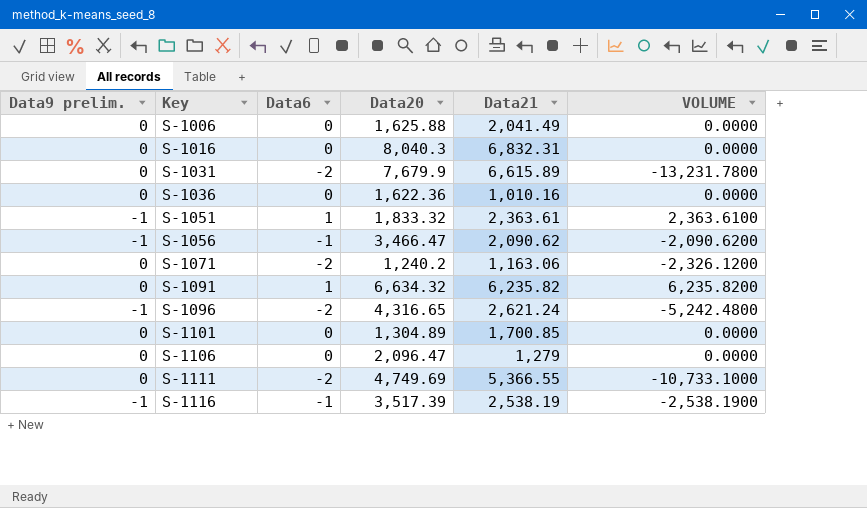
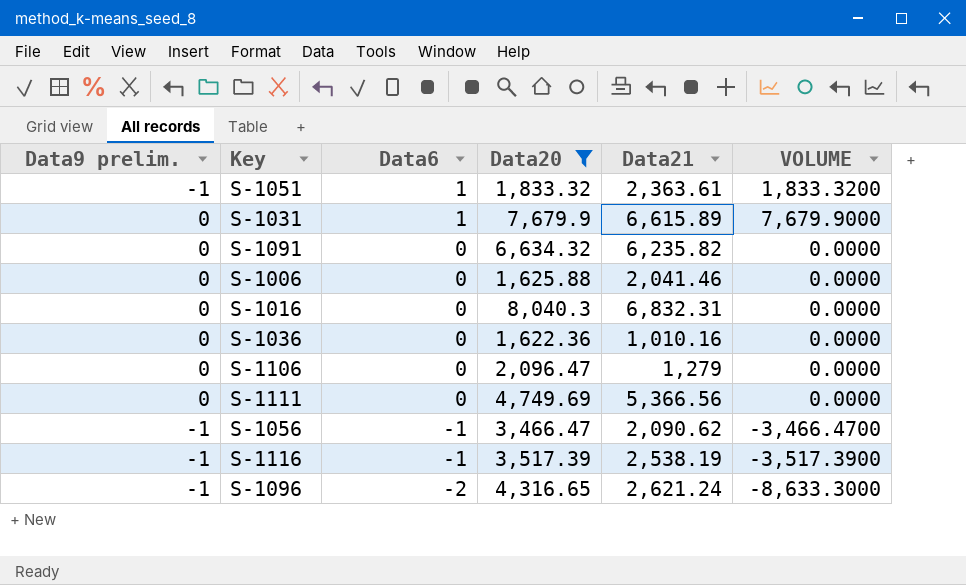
filter: none -> Data20 >= 1,622.36
row order: Key ascending -> Data6 descending
column VOLUME | formula: [Data6] * [Data21] -> [Data6] * [Data20]
S-1031 | Data6: -2 -> 1
S-1091 | Data6: 1 -> 0
S-1006 | Data21: 2,041.49 -> 2,041.46
S-1111 | Data6: -2 -> 0
S-1111 | Data21: 5,366.55 -> 5,366.56

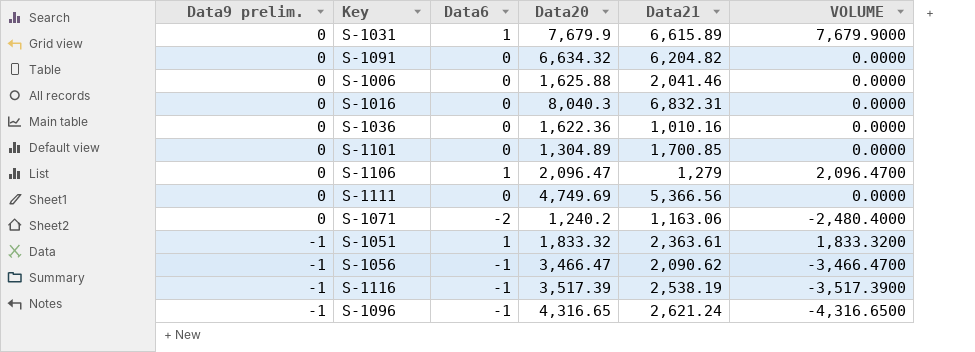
filter: Data20 >= 1,622.36 -> none
row order: Data6 descending -> Data9 prelim. descending
S-1091 | Data21: 6,235.82 -> 6,204.82
S-1106 | Data6: 0 -> 1
S-1106 | VOLUME: 0.0000 -> 2,096.4700
S-1096 | Data6: -2 -> -1
S-1096 | VOLUME: -8,633.3000 -> -4,316.6500

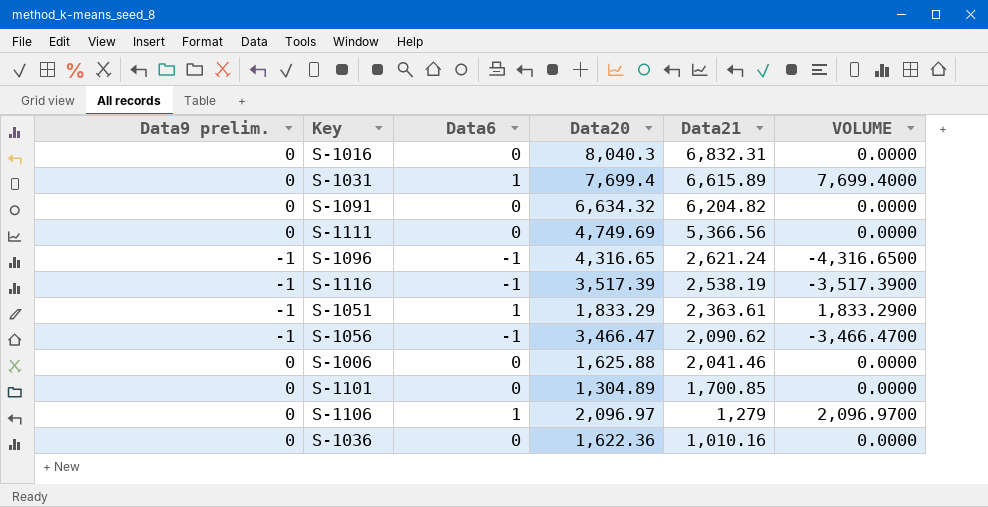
row order: Data9 prelim. descending -> Data21 descending
row S-1071: 0 | -2 | 1,240.2 | 1,163.06 | -2,480.4000 -> none
S-1031 | Data20: 7,679.9 -> 7,699.4
S-1031 | VOLUME: 7,679.9000 -> 7,699.4000
S-1051 | Data20: 1,833.32 -> 1,833.29
S-1051 | VOLUME: 1,833.3200 -> 1,833.2900
S-1106 | Data20: 2,096.47 -> 2,096.97
S-1106 | VOLUME: 2,096.4700 -> 2,096.9700

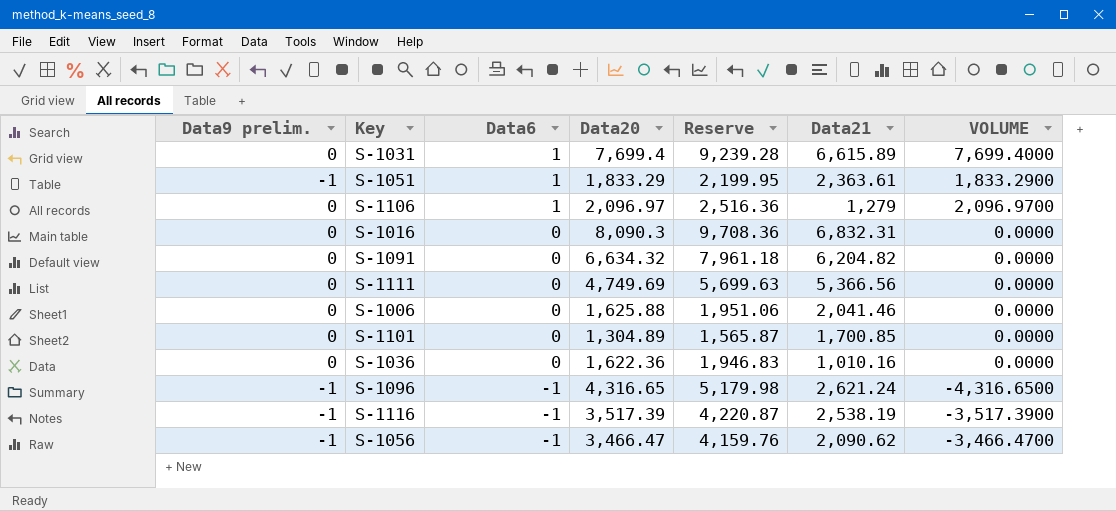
row order: Data21 descending -> Data6 descending
column Reserve | formula: none -> [Data20] * 1.2
S-1016 | Data20: 8,040.3 -> 8,090.3

